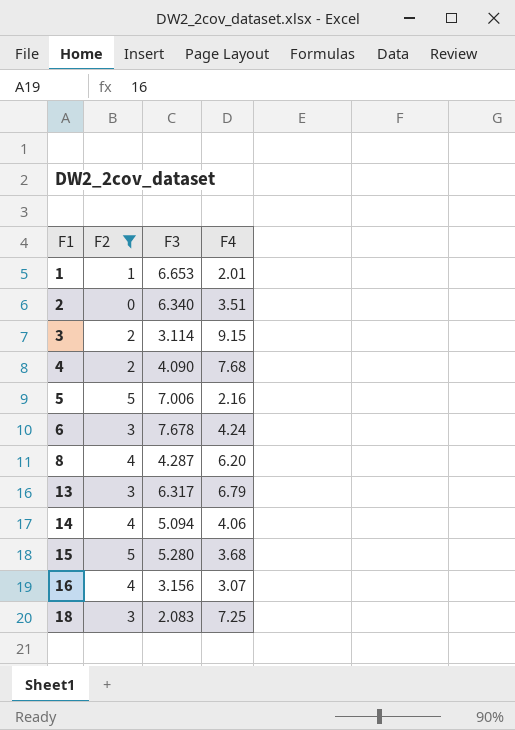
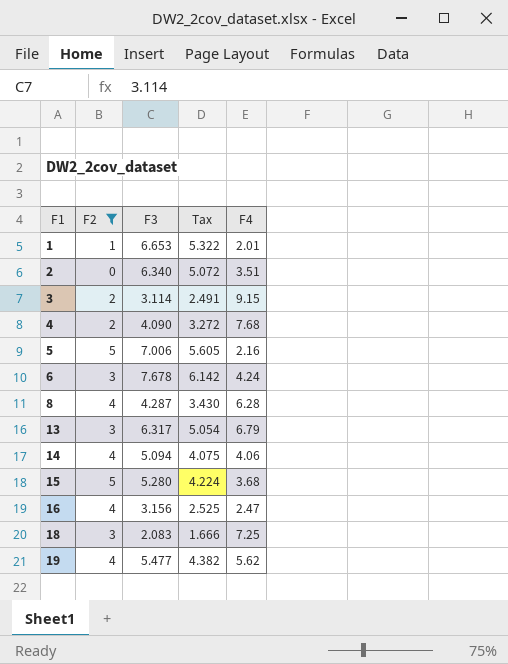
column Tax | formula: none -> [F3] * 0.8
8 | F4: 6.20 -> 6.28
16 | F4: 3.07 -> 2.47
row 19: none -> 4 | 5.477 | 4.382 | 5.62

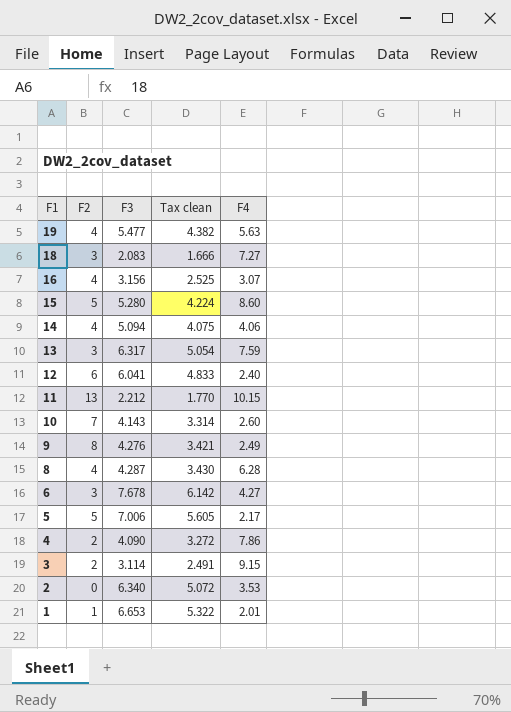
filter: F2 <= 5 -> none
row order: F1 ascending -> F1 descending
column name: Tax -> Tax clean
19 | F4: 5.62 -> 5.63
18 | F4: 7.25 -> 7.27
16 | F4: 2.47 -> 3.07
15 | F4: 3.68 -> 8.60
13 | F4: 6.79 -> 7.59
6 | F4: 4.24 -> 4.27
5 | F4: 2.16 -> 2.17
4 | F4: 7.68 -> 7.86
2 | F4: 3.51 -> 3.53

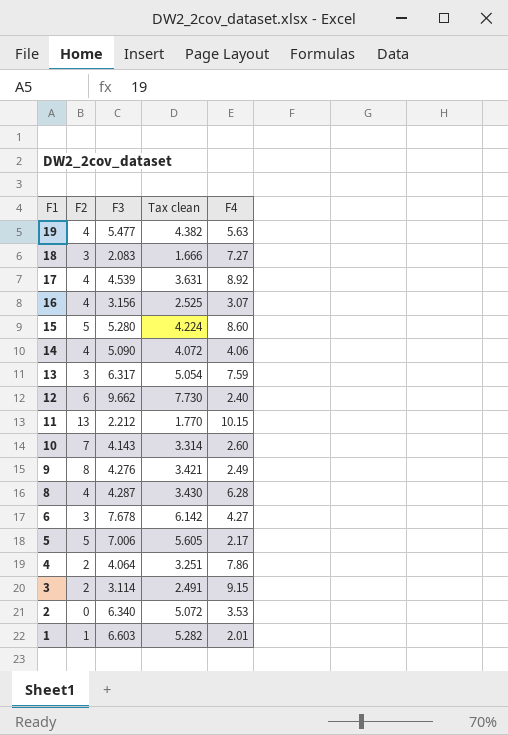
row 17: none -> 4 | 4.539 | 3.631 | 8.92
14 | F3: 5.094 -> 5.090
14 | Tax clean: 4.075 -> 4.072
12 | F3: 6.041 -> 9.662
12 | Tax clean: 4.833 -> 7.730
4 | F3: 4.090 -> 4.064
4 | Tax clean: 3.272 -> 3.251
1 | F3: 6.653 -> 6.603
1 | Tax clean: 5.322 -> 5.282

